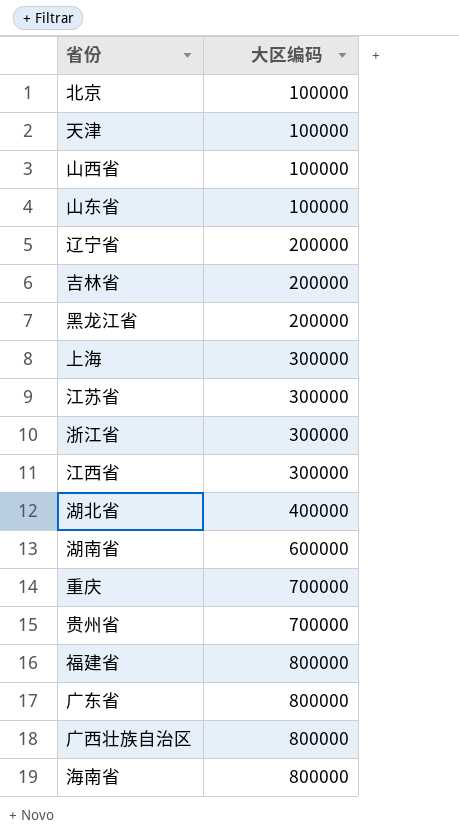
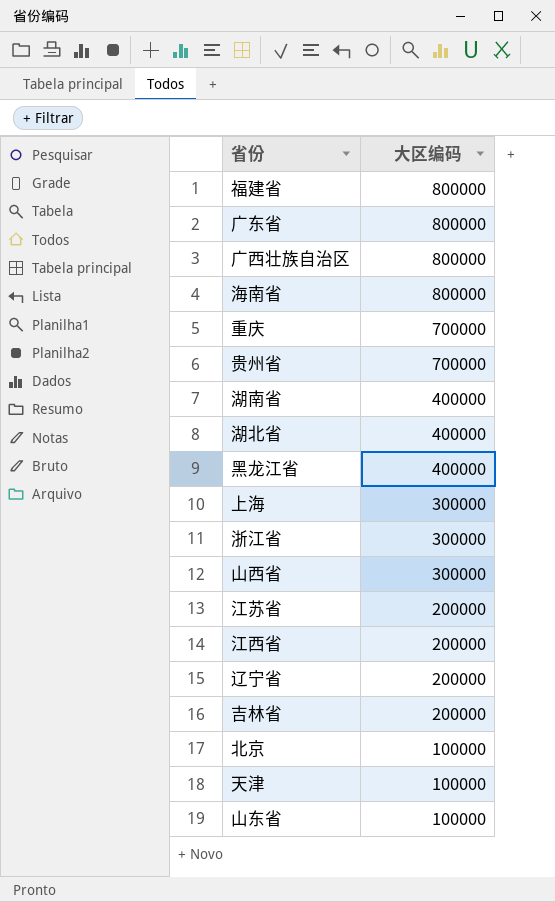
row order: 大区编码 ascending -> 大区编码 descending
湖南省 | 大区编码: 600000 -> 400000
黑龙江省 | 大区编码: 200000 -> 400000
山西省 | 大区编码: 100000 -> 300000
江苏省 | 大区编码: 300000 -> 200000
江西省 | 大区编码: 300000 -> 200000

